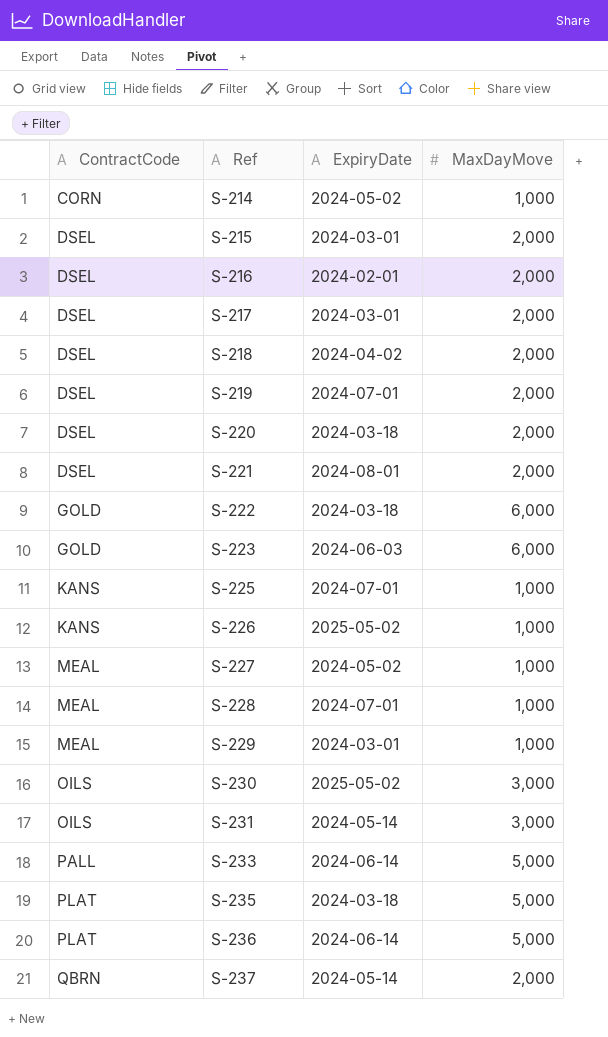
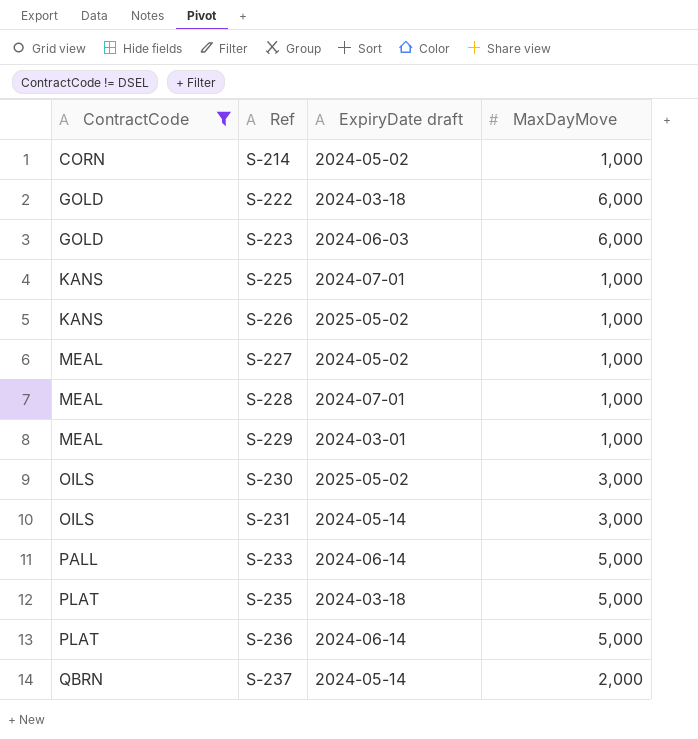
filter: none -> ContractCode != DSEL
column name: ExpiryDate -> ExpiryDate draft

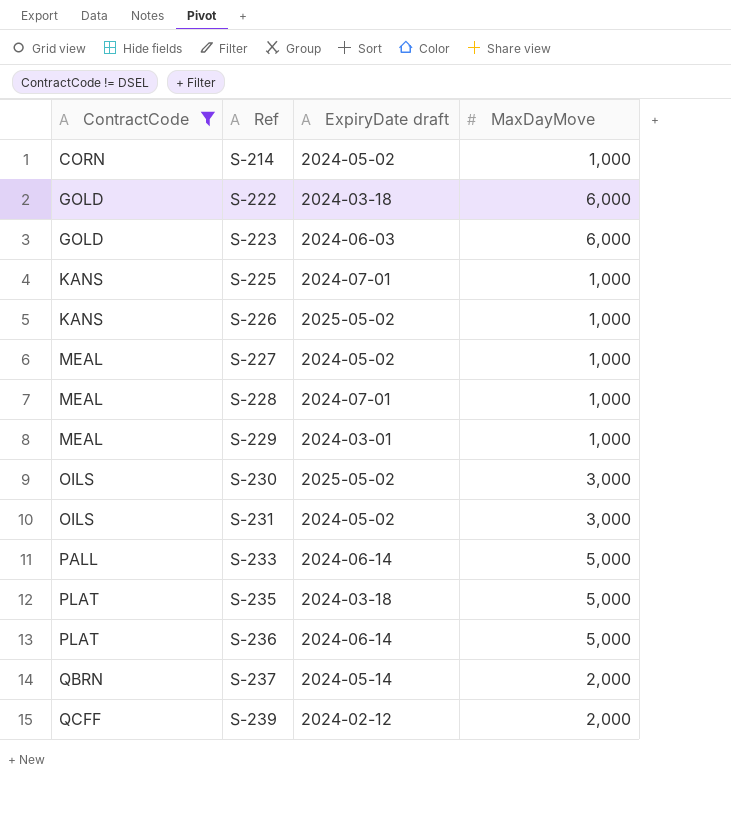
S-231 | ExpiryDate draft: 2024-05-14 -> 2024-05-02
row S-239: none -> QCFF | 2024-02-12 | 2,000

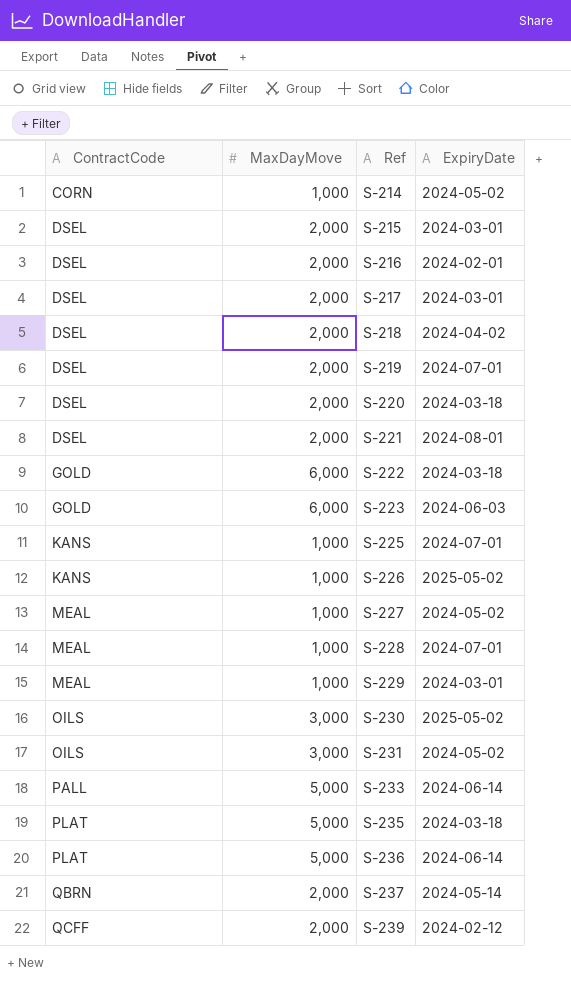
filter: ContractCode != DSEL -> none
column MaxDayMove | position: 4 -> 2
column name: ExpiryDate draft -> ExpiryDate

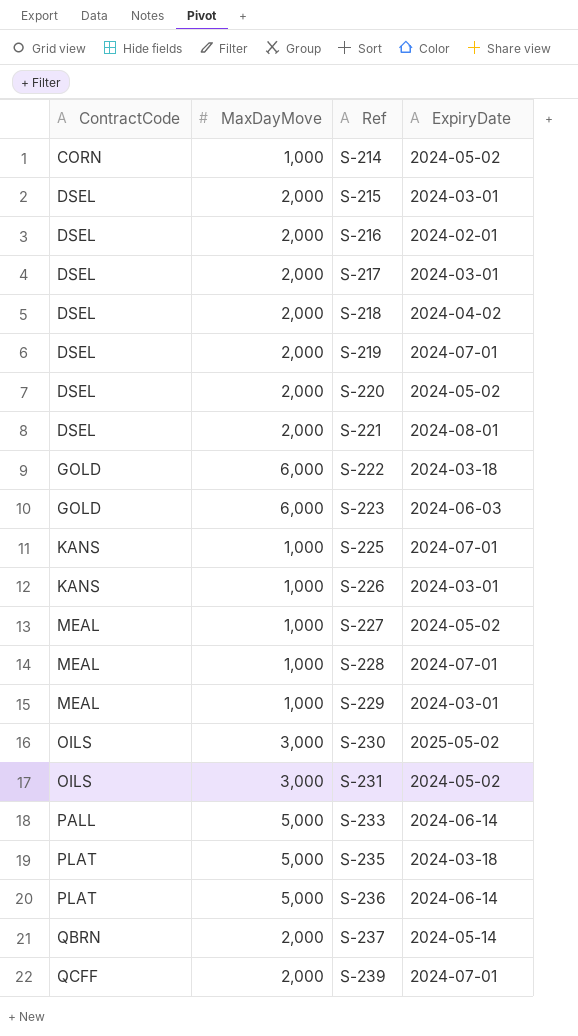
S-220 | ExpiryDate: 2024-03-18 -> 2024-05-02
S-226 | ExpiryDate: 2025-05-02 -> 2024-03-01
S-239 | ExpiryDate: 2024-02-12 -> 2024-07-01

